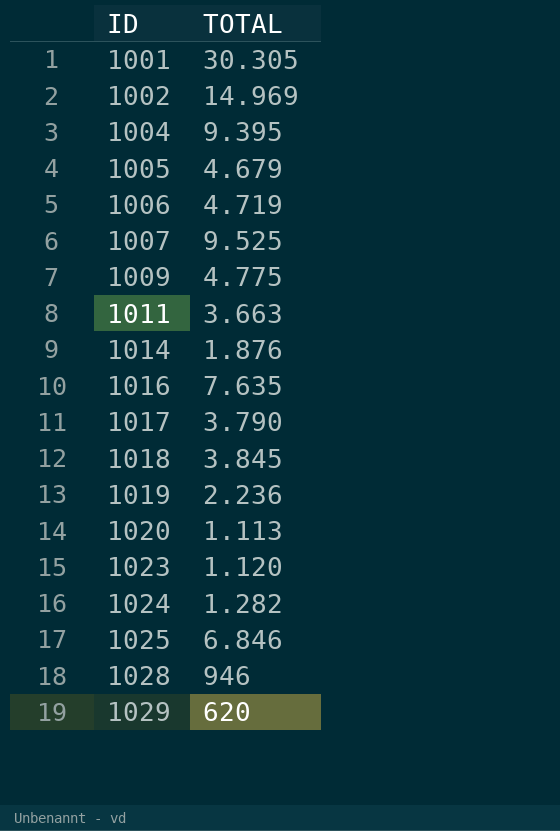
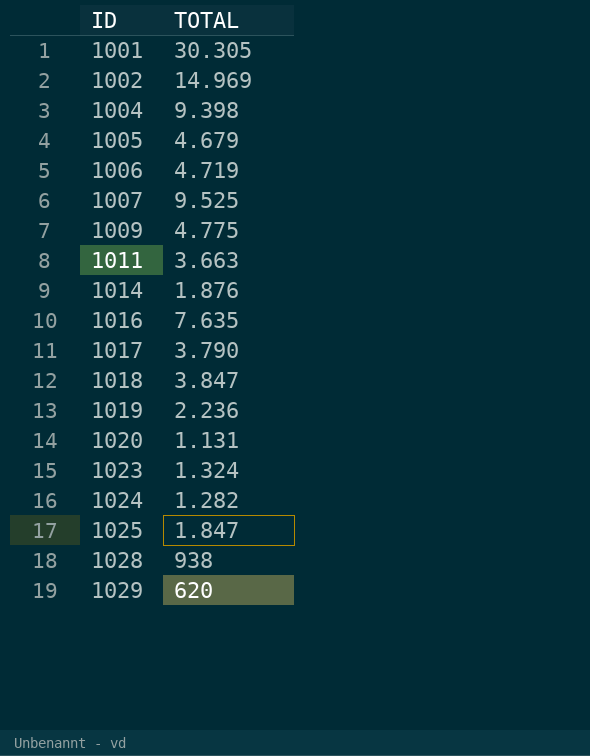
1004 | TOTAL: 9.395 -> 9.398
1018 | TOTAL: 3.845 -> 3.847
1020 | TOTAL: 1.113 -> 1.131
1023 | TOTAL: 1.120 -> 1.324
1025 | TOTAL: 6.846 -> 1.847
1028 | TOTAL: 946 -> 938

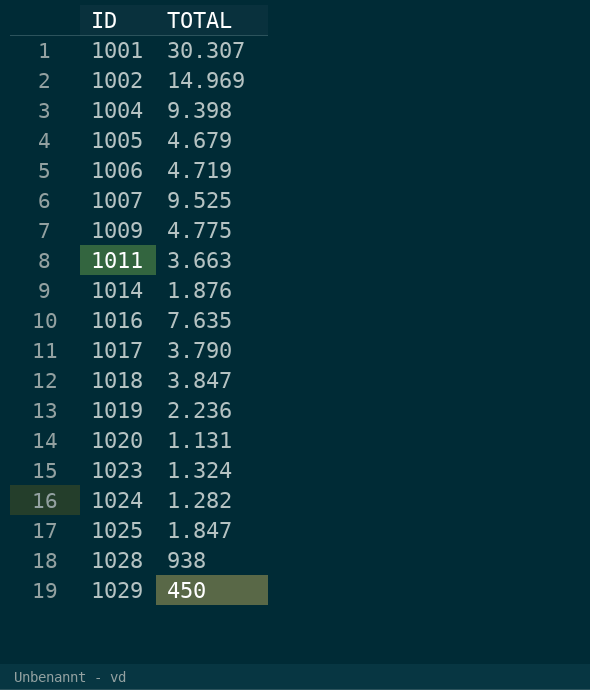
1001 | TOTAL: 30.305 -> 30.307
1029 | TOTAL: 620 -> 450

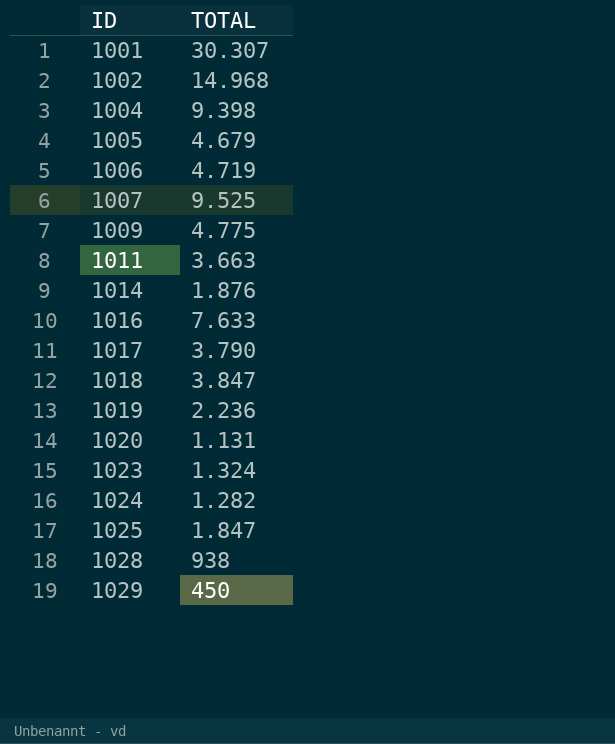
1002 | TOTAL: 14.969 -> 14.968
1016 | TOTAL: 7.635 -> 7.633

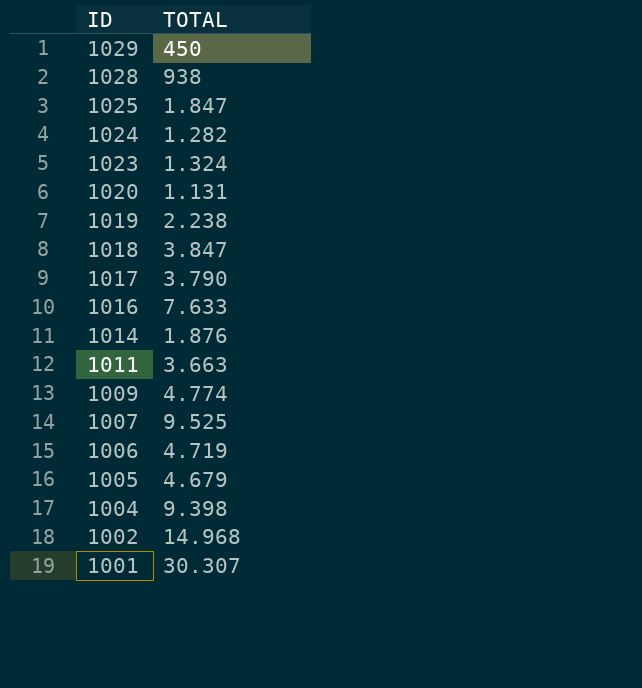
row order: ID ascending -> ID descending
1019 | TOTAL: 2.236 -> 2.238
1009 | TOTAL: 4.775 -> 4.774

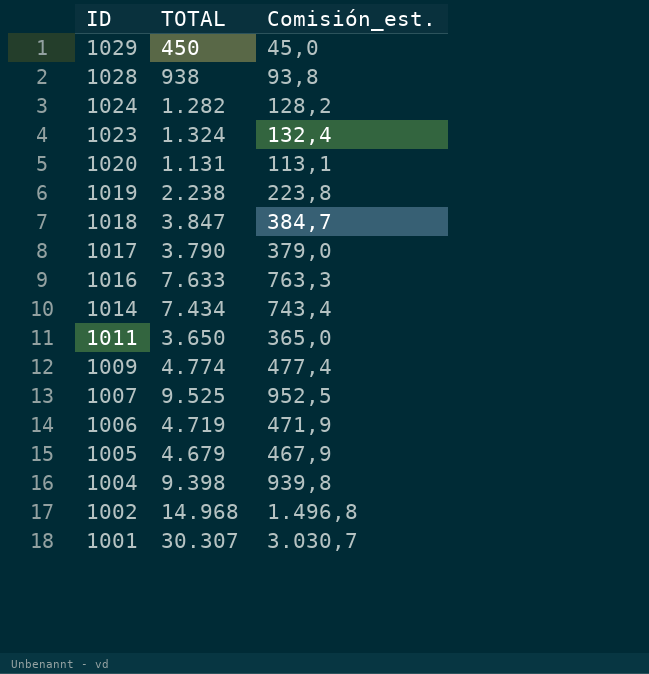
column Comisión_est. | formula: none -> [TOTAL] * 0,1
row 1025: 1.847 -> none
1014 | TOTAL: 1.876 -> 7.434
1011 | TOTAL: 3.663 -> 3.650

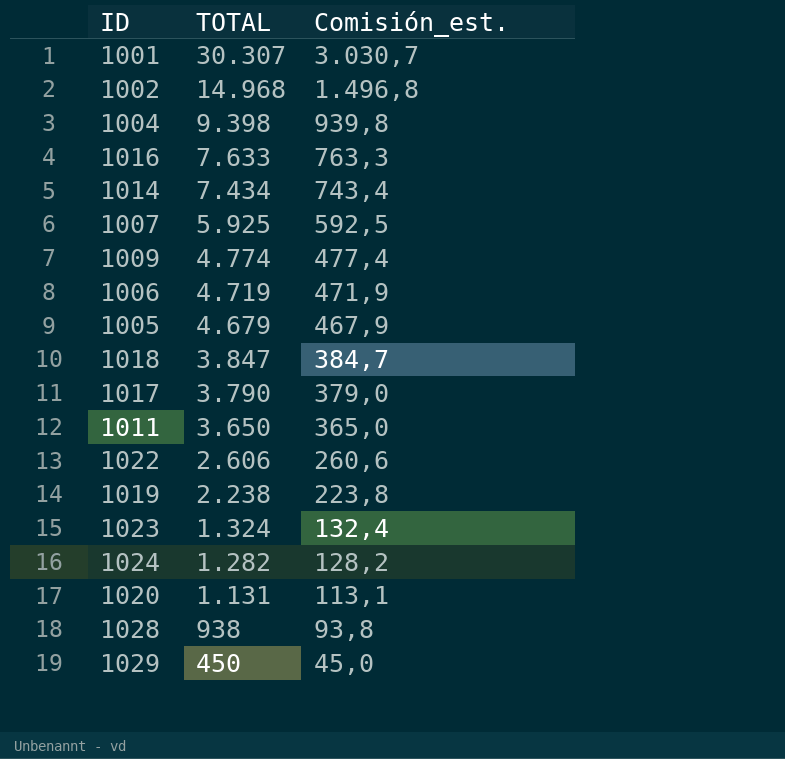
row order: ID descending -> TOTAL descending
1007 | TOTAL: 9.525 -> 5.925
1007 | Comisión_est.: 952,5 -> 592,5
row 1022: none -> 2.606 | 260,6

